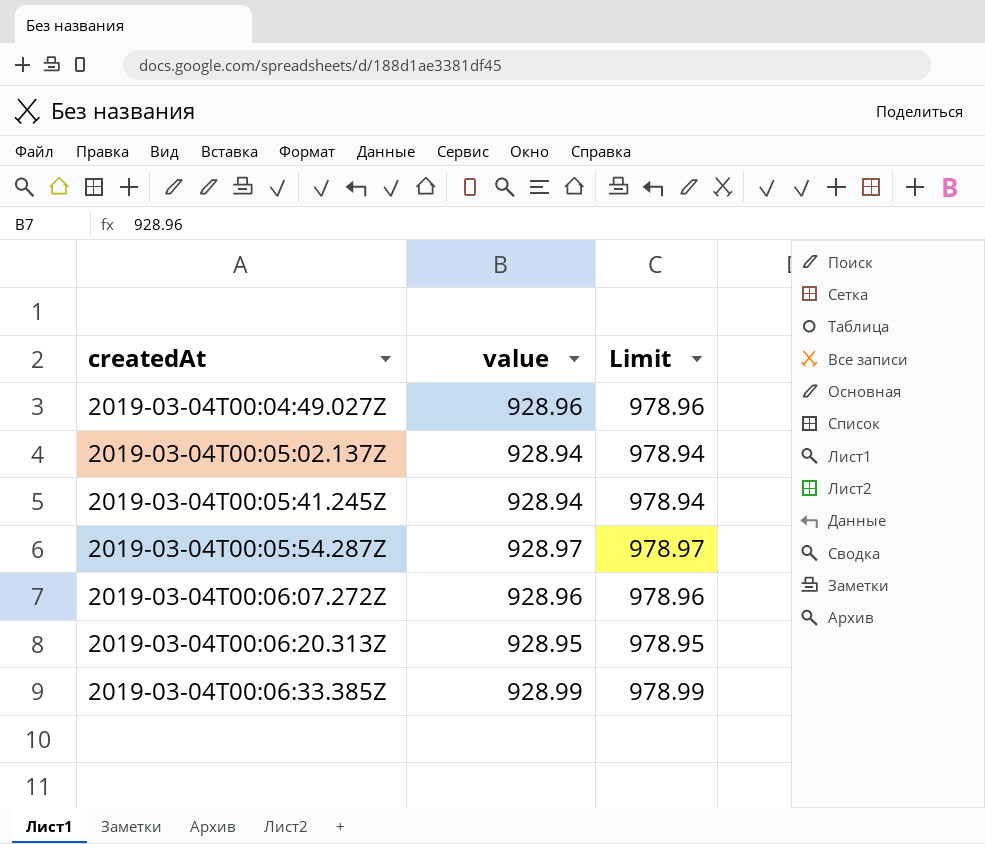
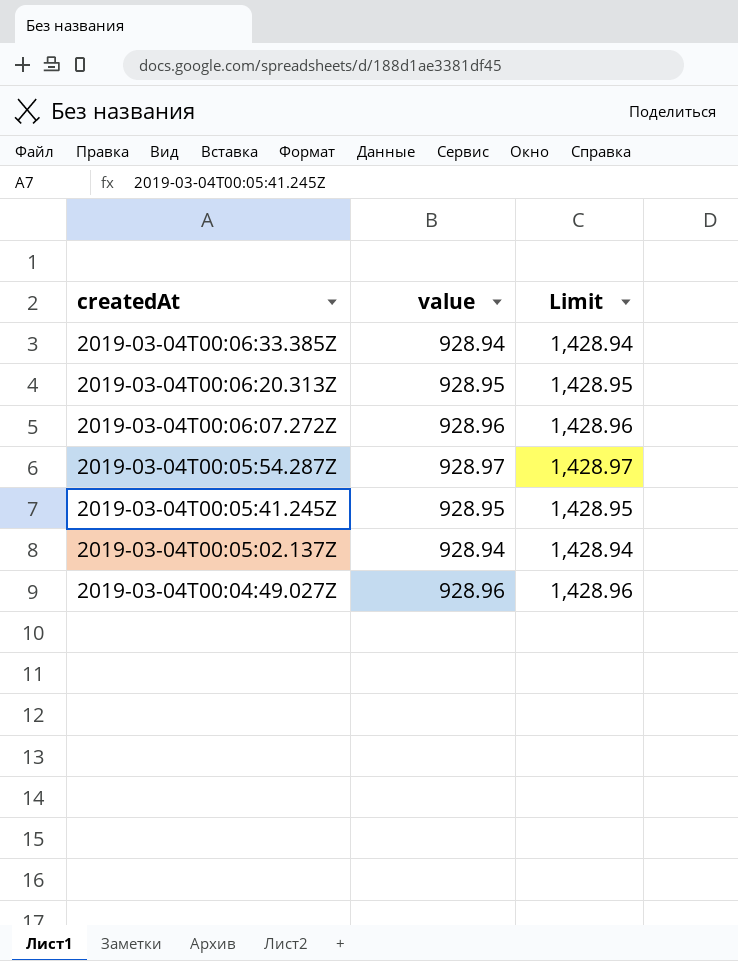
row order: createdAt ascending -> createdAt descending
column Limit | formula: [value] + 50 -> [value] + 500
2019-03-04T00:06:33.385Z | value: 928.99 -> 928.94
2019-03-04T00:05:41.245Z | value: 928.94 -> 928.95

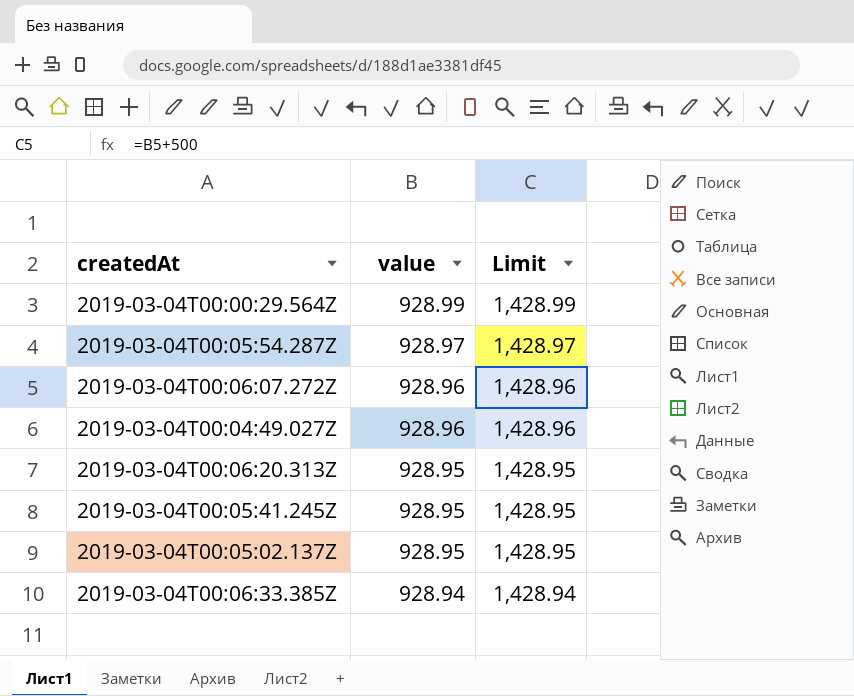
row order: createdAt descending -> value descending
row 2019-03-04T00:00:29.564Z: none -> 928.99 | 1,428.99
2019-03-04T00:05:02.137Z | value: 928.94 -> 928.95
2019-03-04T00:05:02.137Z | Limit: 1,428.94 -> 1,428.95

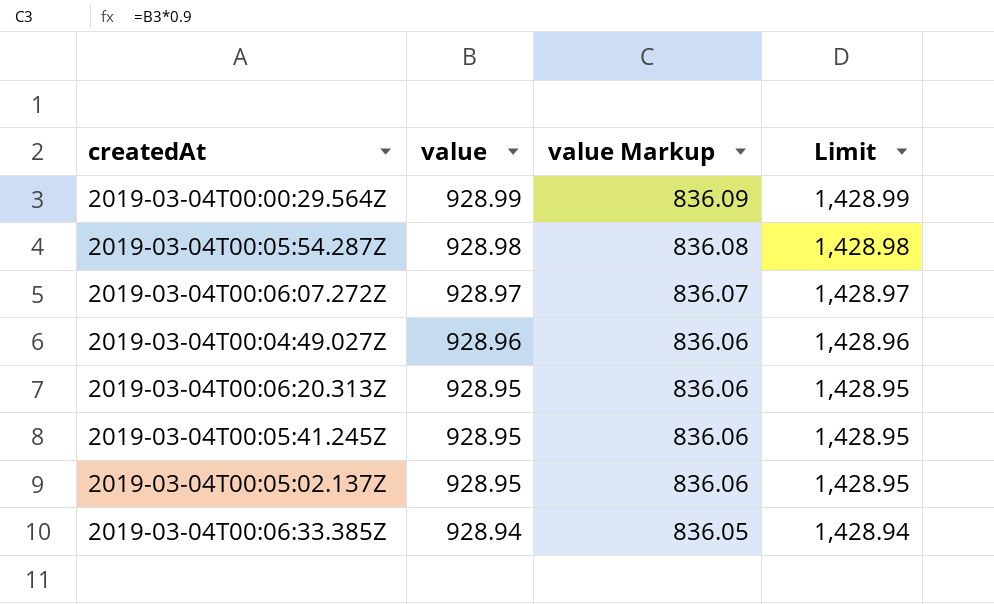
column value Markup | formula: none -> [value] * 0.9
2019-03-04T00:05:54.287Z | value: 928.97 -> 928.98
2019-03-04T00:05:54.287Z | Limit: 1,428.97 -> 1,428.98
2019-03-04T00:06:07.272Z | value: 928.96 -> 928.97
2019-03-04T00:06:07.272Z | Limit: 1,428.96 -> 1,428.97

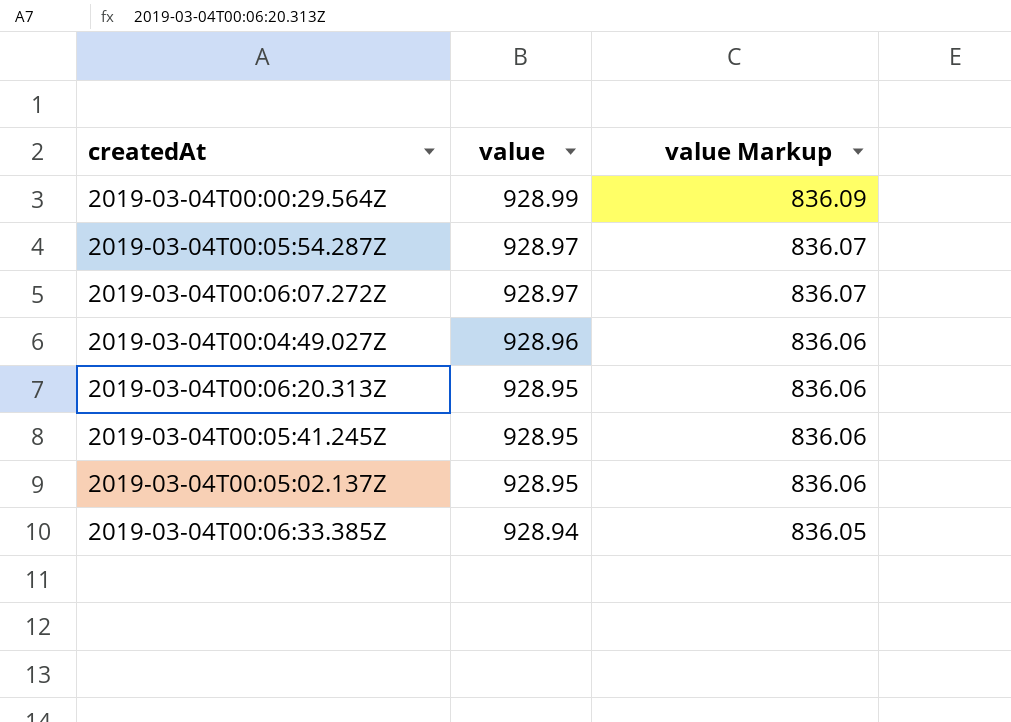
column Limit | formula: [value] + 500 -> none
2019-03-04T00:05:54.287Z | value: 928.98 -> 928.97
2019-03-04T00:05:54.287Z | value Markup: 836.08 -> 836.07

